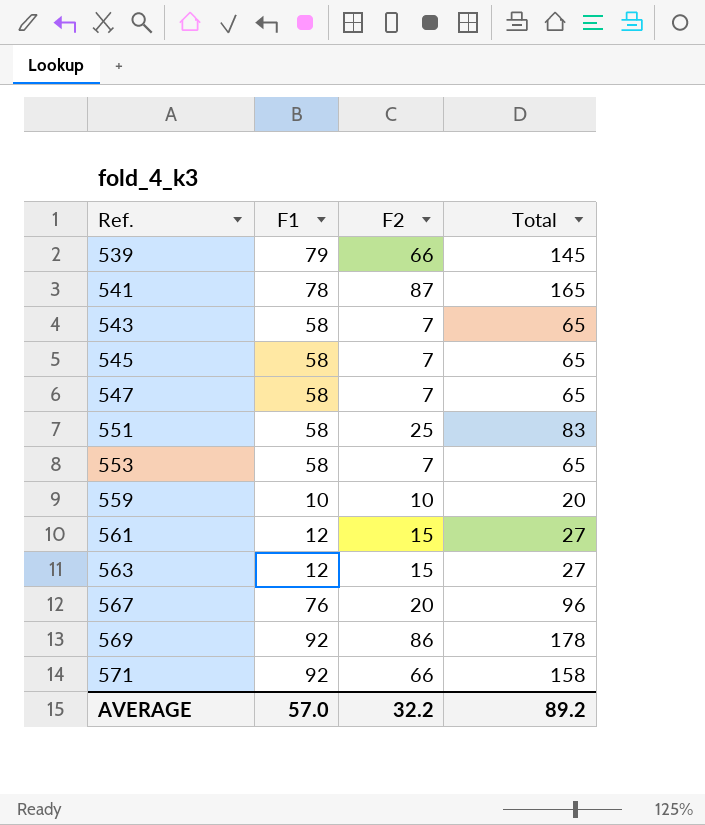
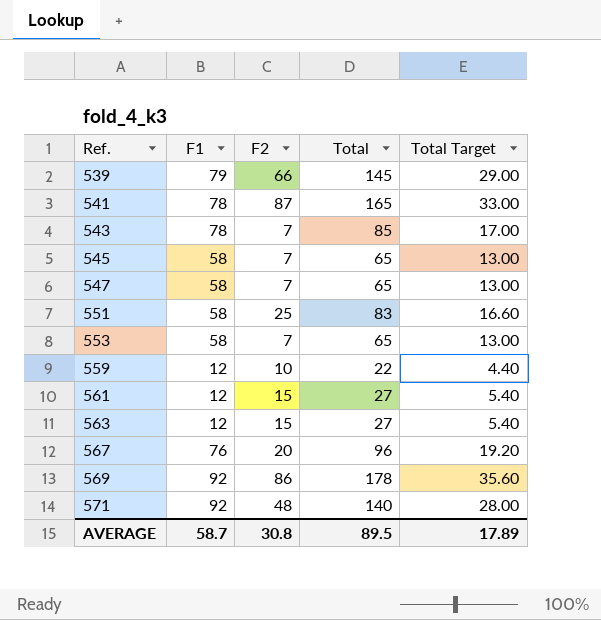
column Total Target | formula: none -> [Total] * 0.2
543 | F1: 58 -> 78
543 | Total: 65 -> 85
559 | F1: 10 -> 12
559 | Total: 20 -> 22
571 | F2: 66 -> 48
571 | Total: 158 -> 140
AVERAGE | F1: 57.0 -> 58.7
AVERAGE | F2: 32.2 -> 30.8
AVERAGE | Total: 89.2 -> 89.5

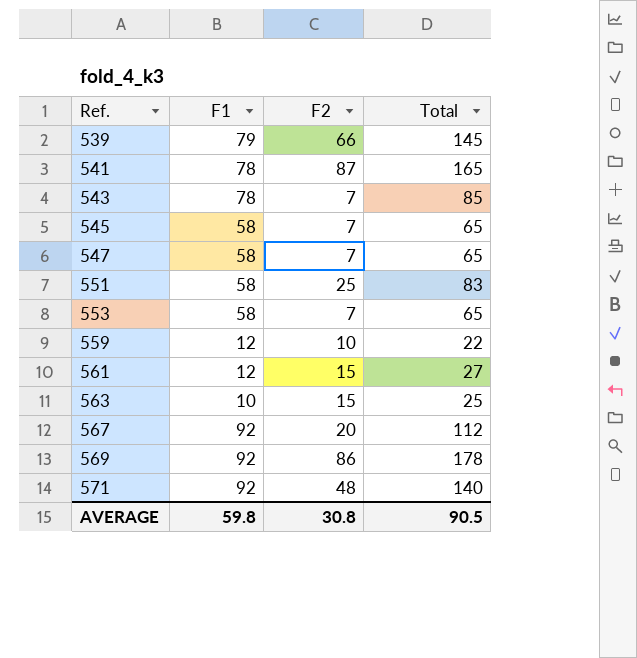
column Total Target | formula: [Total] * 0.2 -> none
563 | F1: 12 -> 10
563 | Total: 27 -> 25
567 | F1: 76 -> 92
567 | Total: 96 -> 112
AVERAGE | F1: 58.7 -> 59.8
AVERAGE | Total: 89.5 -> 90.5

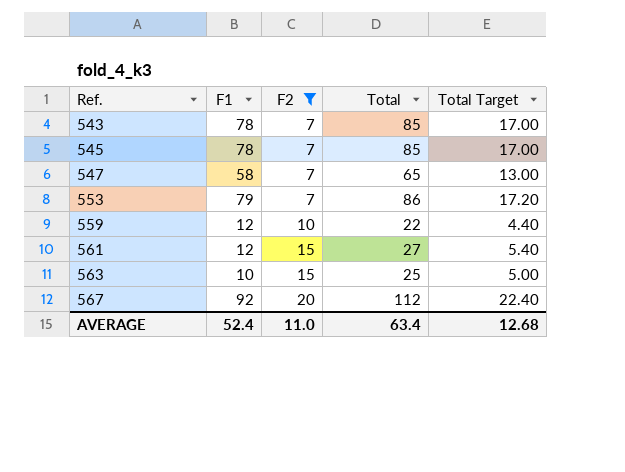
filter: none -> F2 <= 20
column Total Target | formula: none -> [Total] * 0.2
545 | F1: 58 -> 78
545 | Total: 65 -> 85
553 | F1: 58 -> 79
553 | Total: 65 -> 86
AVERAGE | F1: 59.8 -> 52.4
AVERAGE | F2: 30.8 -> 11.0
AVERAGE | Total: 90.5 -> 63.4

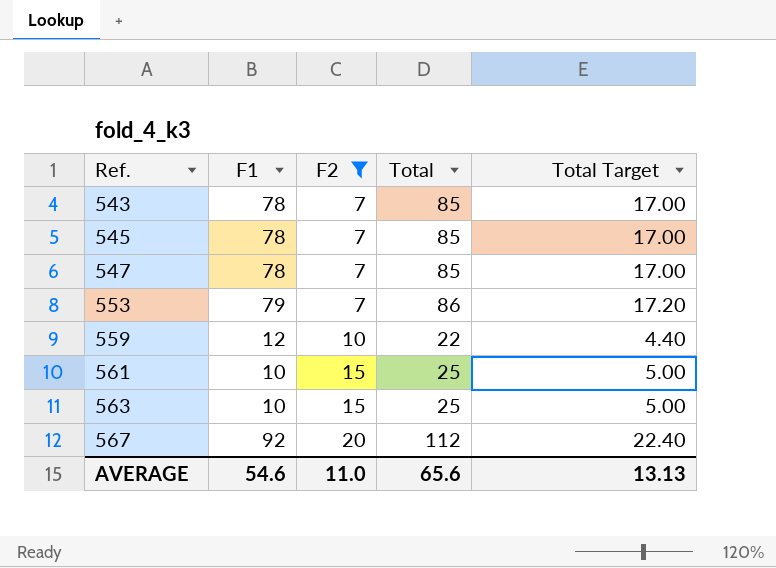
547 | F1: 58 -> 78
547 | Total: 65 -> 85
547 | Total Target: 13.00 -> 17.00
561 | F1: 12 -> 10
561 | Total: 27 -> 25
561 | Total Target: 5.40 -> 5.00
AVERAGE | F1: 52.4 -> 54.6
AVERAGE | Total: 63.4 -> 65.6
AVERAGE | Total Target: 12.68 -> 13.13

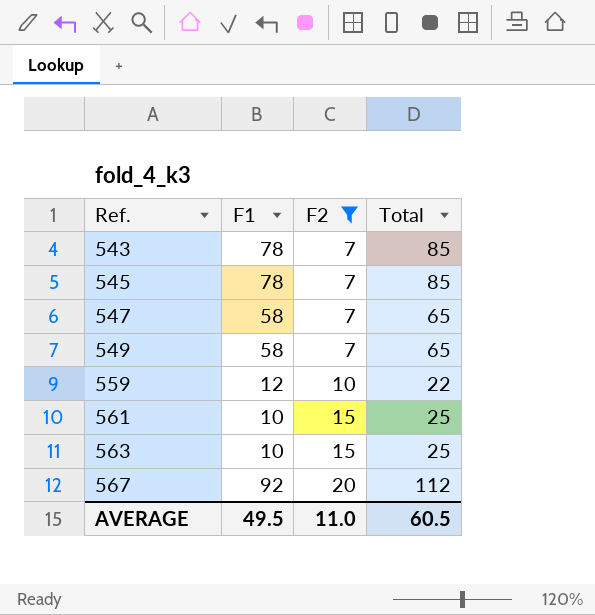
column Total Target | formula: [Total] * 0.2 -> none
row 553: 79 | 7 | 86 | 17.20 -> none
547 | F1: 78 -> 58
547 | Total: 85 -> 65
row 549: none -> 58 | 7 | 65
AVERAGE | F1: 54.6 -> 49.5
AVERAGE | Total: 65.6 -> 60.5

